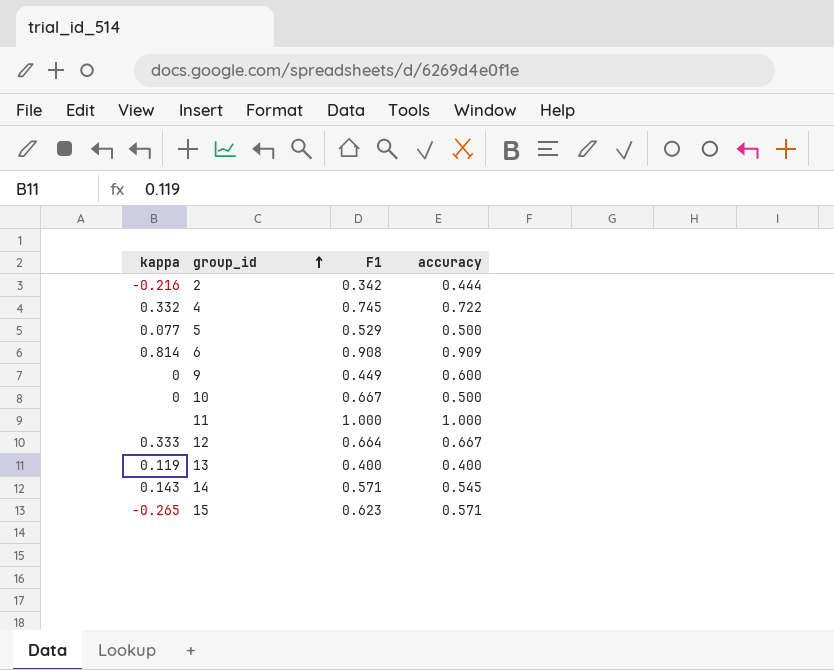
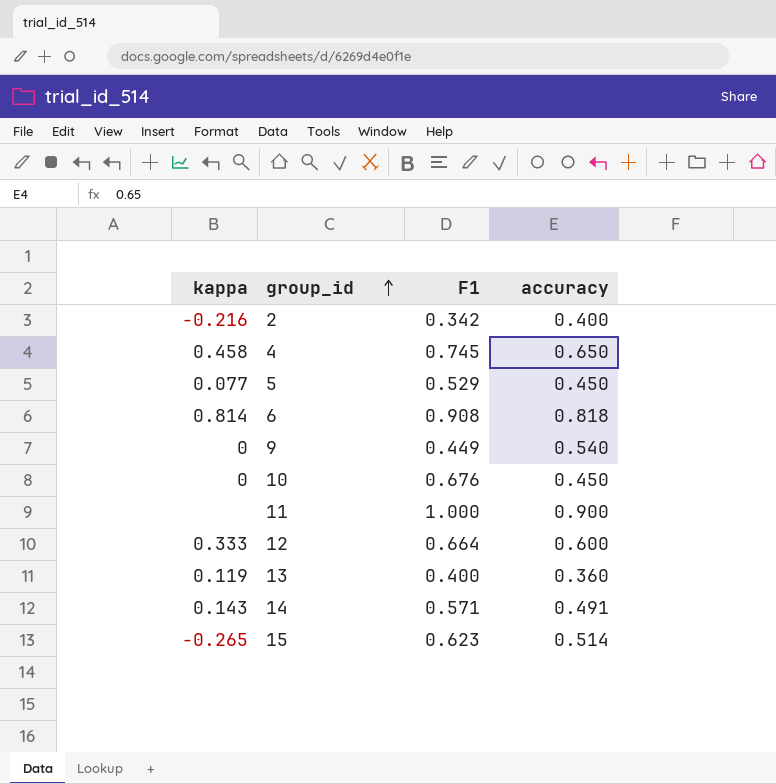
2 | accuracy: 0.444 -> 0.400
4 | kappa: 0.332 -> 0.458
4 | accuracy: 0.722 -> 0.650
5 | accuracy: 0.500 -> 0.450
6 | accuracy: 0.909 -> 0.818
9 | accuracy: 0.600 -> 0.540
10 | F1: 0.667 -> 0.676
10 | accuracy: 0.500 -> 0.450
11 | accuracy: 1.000 -> 0.900
12 | accuracy: 0.667 -> 0.600
13 | accuracy: 0.400 -> 0.360
14 | accuracy: 0.545 -> 0.491
15 | accuracy: 0.571 -> 0.514

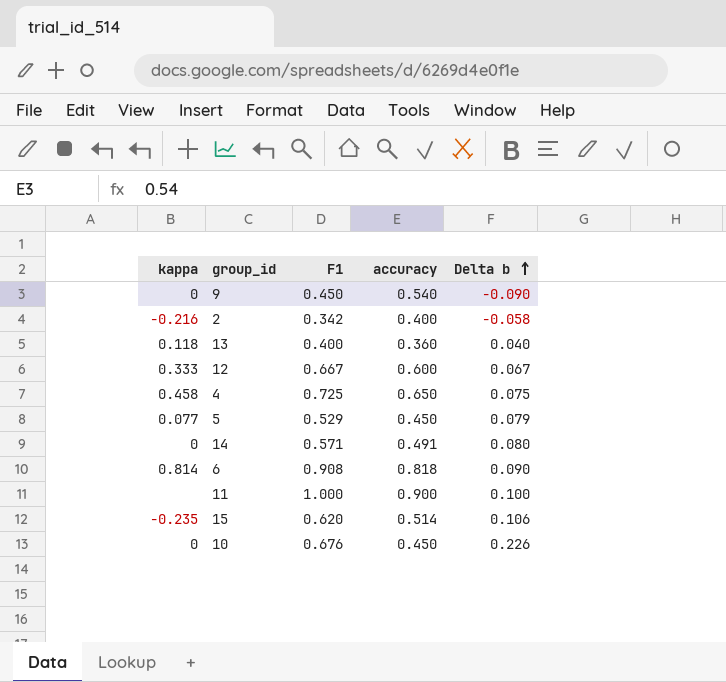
row order: group_id ascending -> Delta b ascending
column Delta b | formula: none -> [F1] - [accuracy]
9 | F1: 0.449 -> 0.450
13 | kappa: 0.119 -> 0.118
12 | F1: 0.664 -> 0.667
4 | F1: 0.745 -> 0.725
14 | kappa: 0.143 -> 0
15 | kappa: -0.265 -> -0.235
15 | F1: 0.623 -> 0.620

